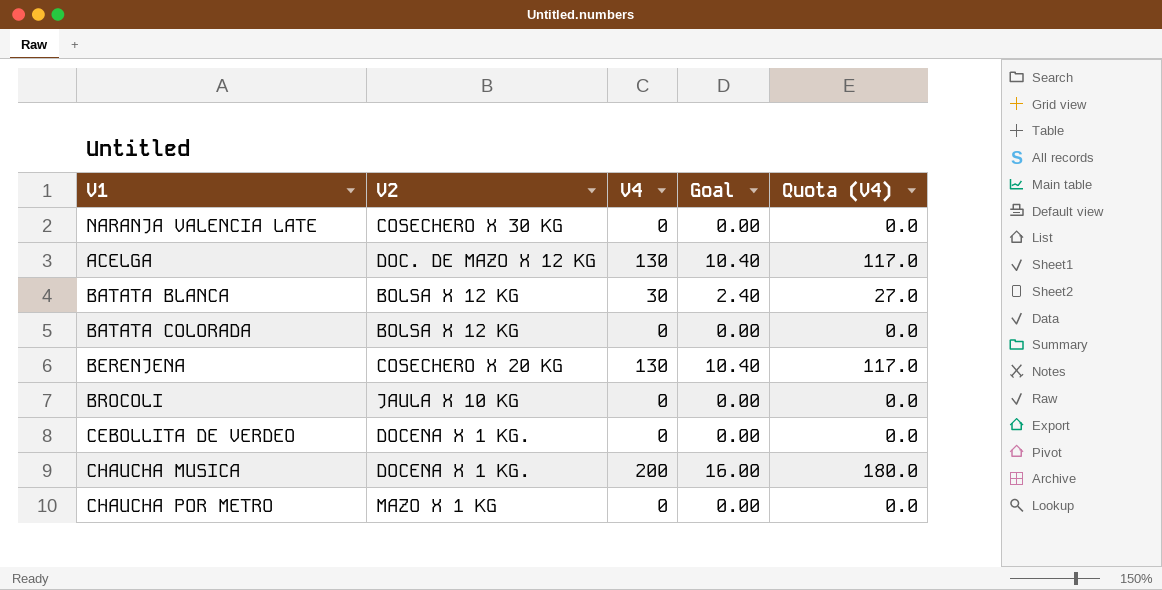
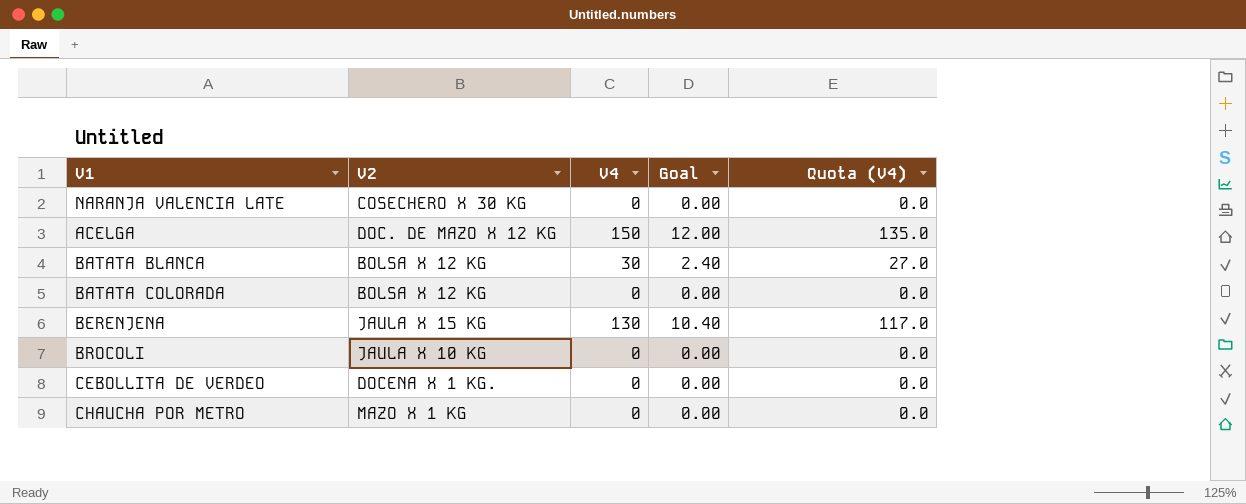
row CHAUCHA MUSICA: DOCENA X 1 KG. | 200 | 16.00 | 180.0 -> none
ACELGA | V4: 130 -> 150
ACELGA | Goal: 10.40 -> 12.00
ACELGA | Quota (V4): 117.0 -> 135.0
BERENJENA | V2: COSECHERO X 20 KG -> JAULA X 15 KG

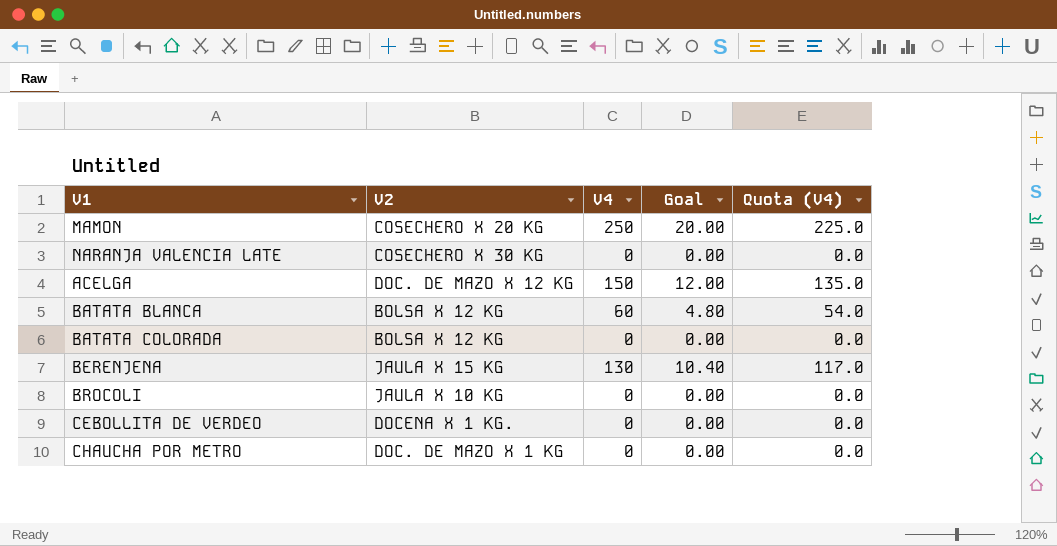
row MAMON: none -> COSECHERO X 20 KG | 250 | 20.00 | 225.0
BATATA BLANCA | V4: 30 -> 60
BATATA BLANCA | Goal: 2.40 -> 4.80
BATATA BLANCA | Quota (V4): 27.0 -> 54.0
CHAUCHA POR METRO | V2: MAZO X 1 KG -> DOC. DE MAZO X 1 KG

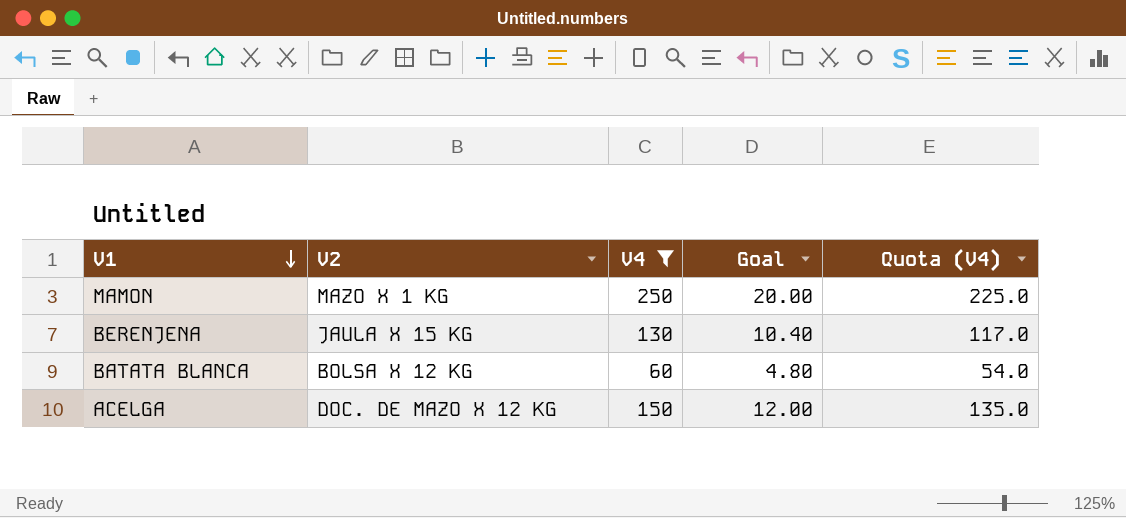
filter: none -> V4 != 0
row order: none -> V1 descending
MAMON | V2: COSECHERO X 20 KG -> MAZO X 1 KG

